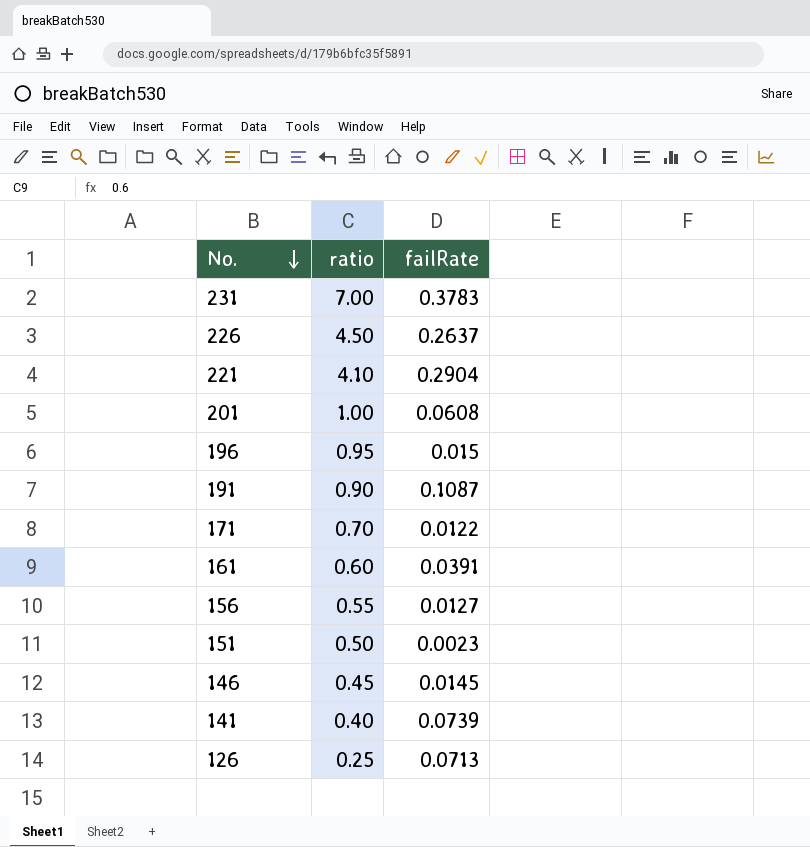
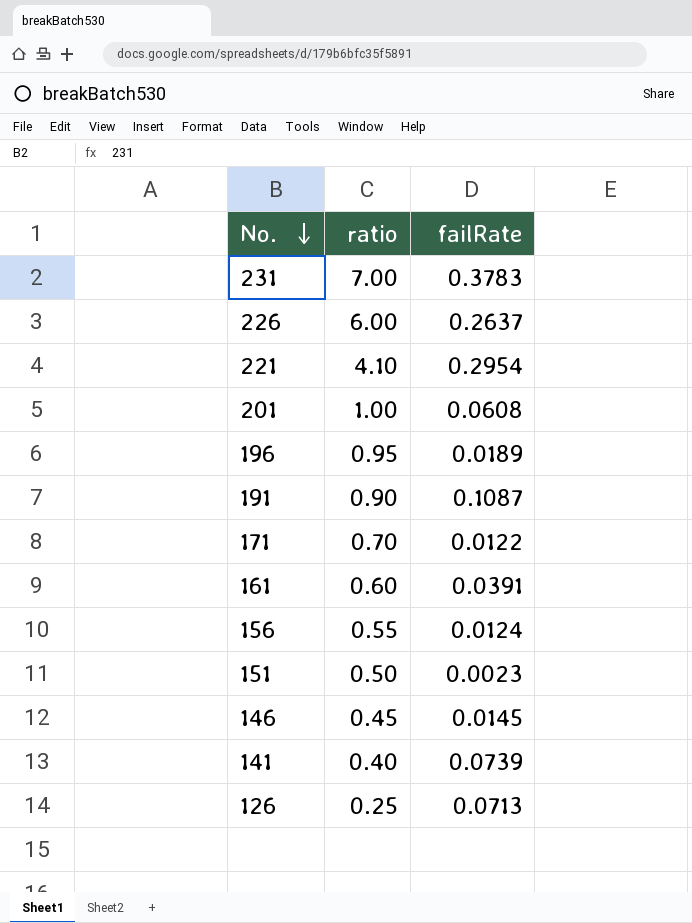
226 | ratio: 4.50 -> 6.00
221 | failRate: 0.2904 -> 0.2954
196 | failRate: 0.015 -> 0.0189
156 | failRate: 0.0127 -> 0.0124

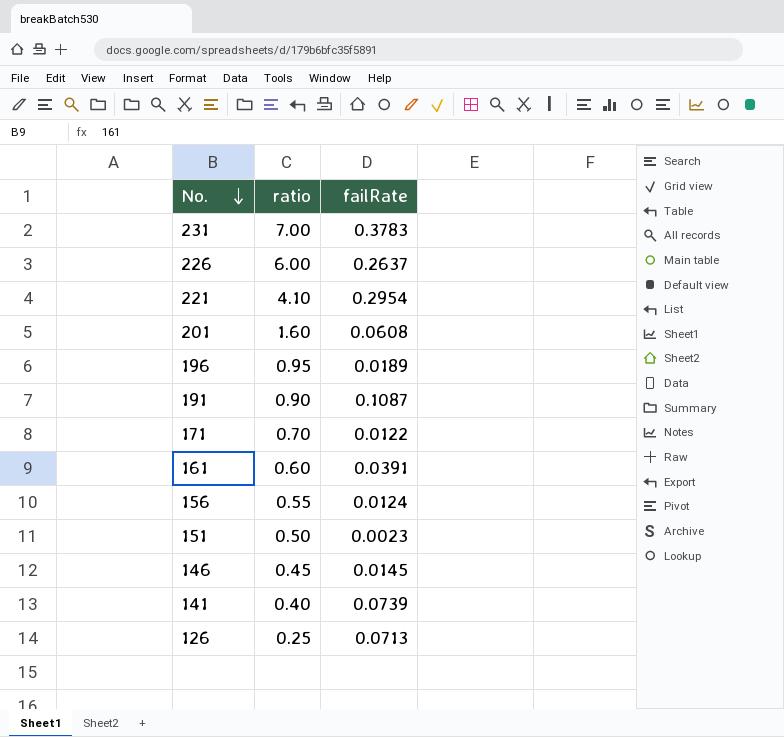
201 | ratio: 1.00 -> 1.60

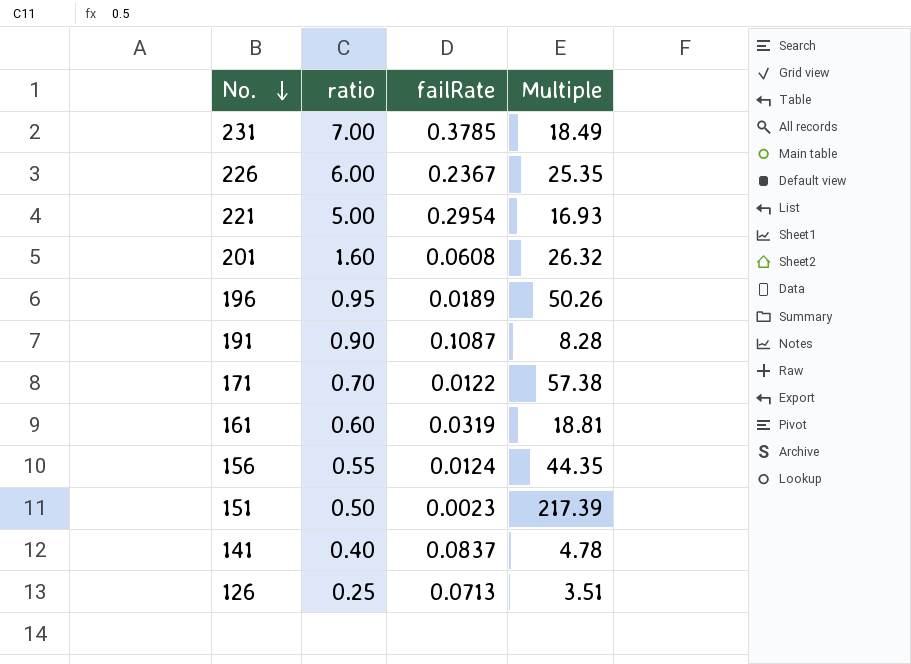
column Multiple | formula: none -> [ratio] / [failRate]
row 146: 0.45 | 0.0145 -> none
231 | failRate: 0.3783 -> 0.3785
226 | failRate: 0.2637 -> 0.2367
221 | ratio: 4.10 -> 5.00
161 | failRate: 0.0391 -> 0.0319
141 | failRate: 0.0739 -> 0.0837

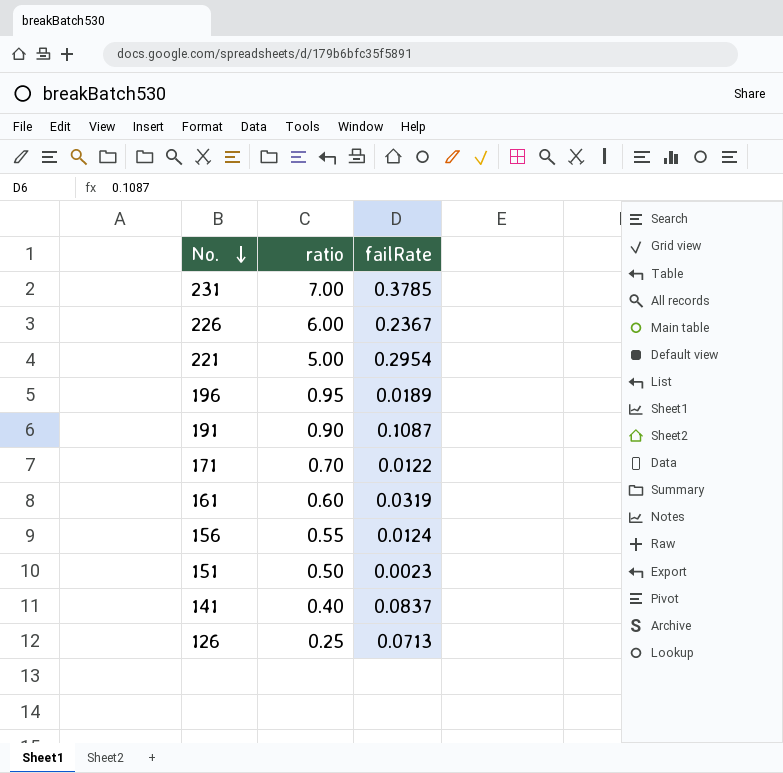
column Multiple | formula: [ratio] / [failRate] -> none
row 201: 1.60 | 0.0608 | 26.32 -> none

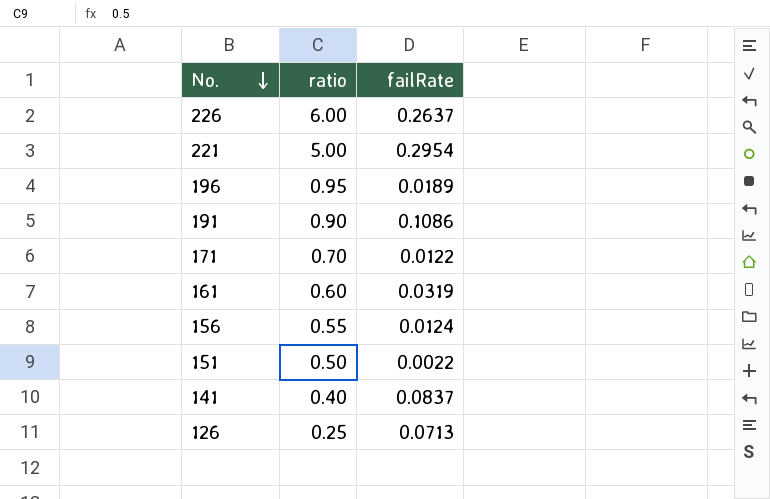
row 231: 7.00 | 0.3785 -> none
226 | failRate: 0.2367 -> 0.2637
191 | failRate: 0.1087 -> 0.1086
151 | failRate: 0.0023 -> 0.0022

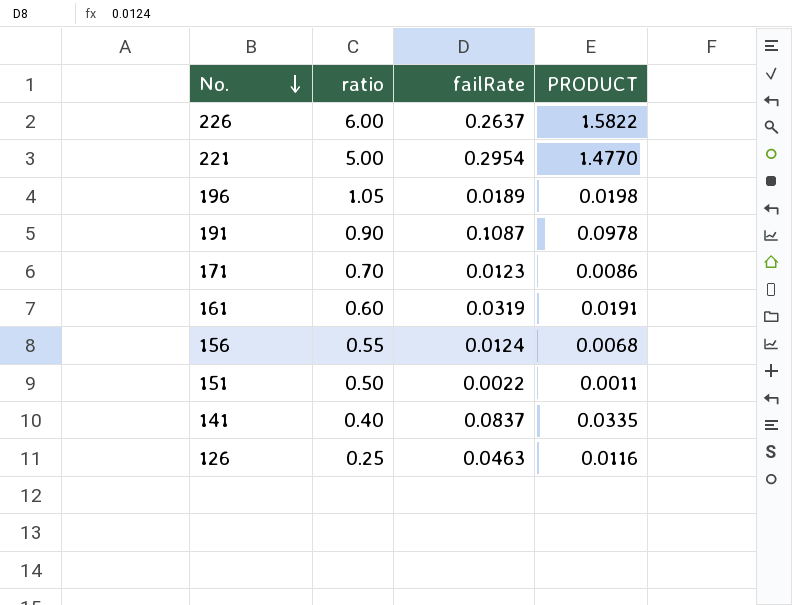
column PRODUCT | formula: none -> [ratio] * [failRate]
196 | ratio: 0.95 -> 1.05
191 | failRate: 0.1086 -> 0.1087
171 | failRate: 0.0122 -> 0.0123
126 | failRate: 0.0713 -> 0.0463

